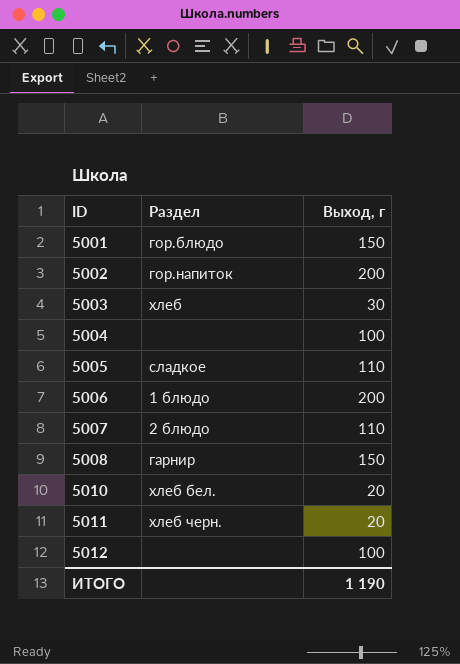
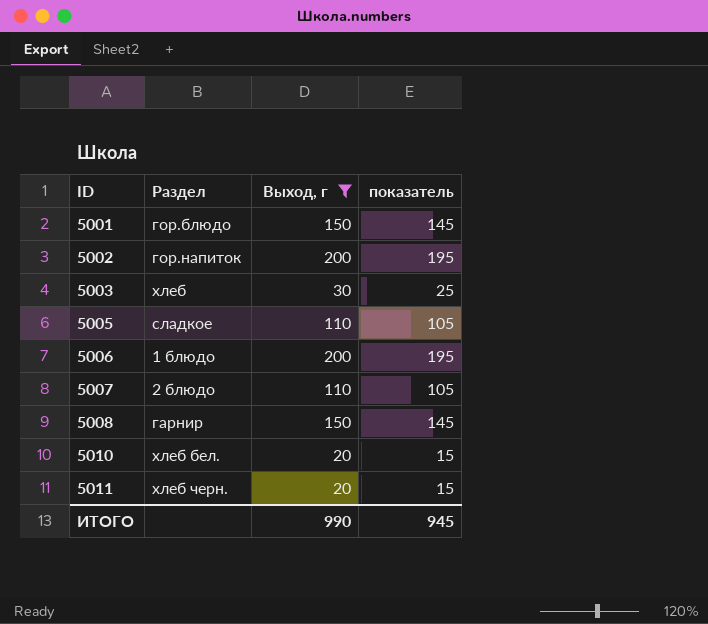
filter: none -> Выход, г != 100
column показатель | formula: none -> [Выход, г] - 5
ИТОГО | Выход, г: 1 190 -> 990

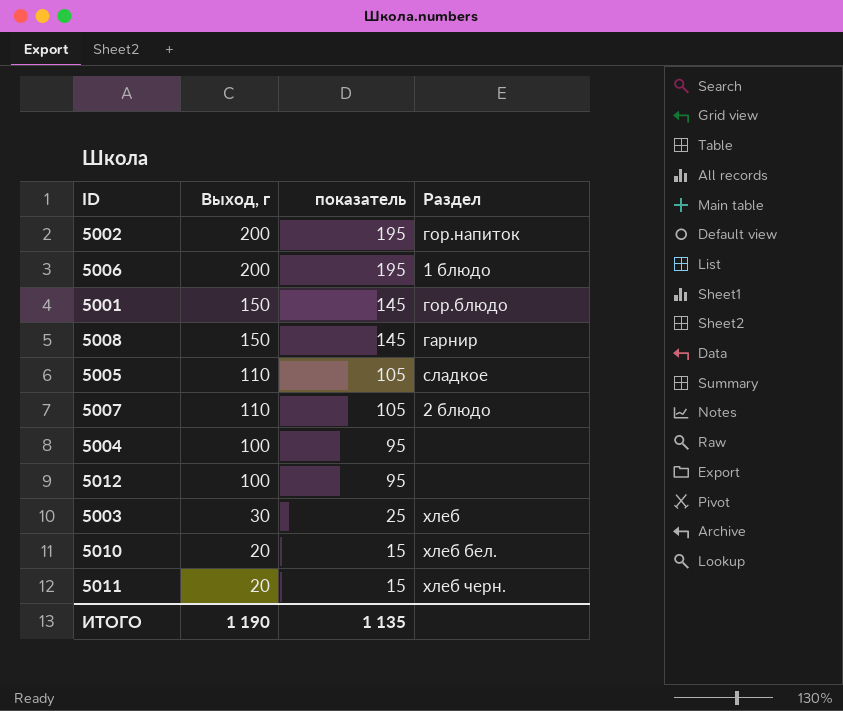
filter: Выход, г != 100 -> none
row order: ID ascending -> Выход, г descending
column Раздел | position: 2 -> 4
ИТОГО | Выход, г: 990 -> 1 190
ИТОГО | показатель: 945 -> 1 135

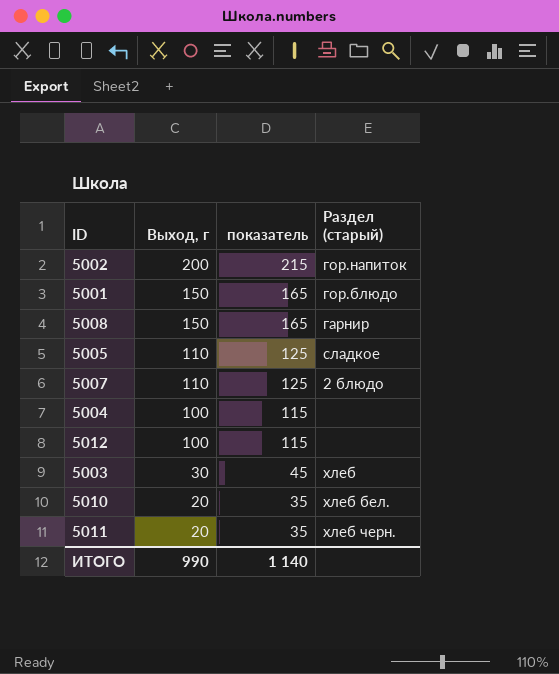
column показатель | formula: [Выход, г] - 5 -> [Выход, г] + 15
column name: Раздел -> Раздел (старый)
row 5006: 200 | 195 | 1 блюдо -> none
ИТОГО | Выход, г: 1 190 -> 990
ИТОГО | показатель: 1 135 -> 1 140

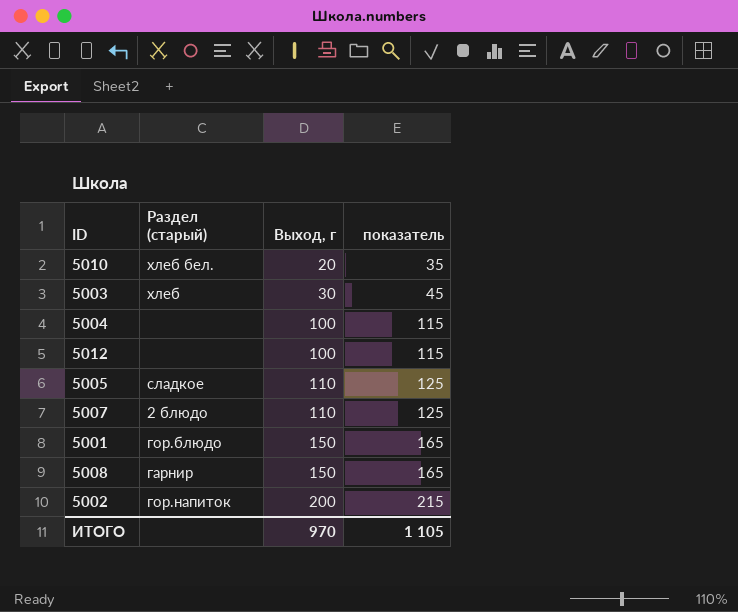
row order: Выход, г descending -> Выход, г ascending
column Раздел (старый) | position: 4 -> 2
row 5011: 20 | 35 | хлеб черн. -> none
ИТОГО | Выход, г: 990 -> 970
ИТОГО | показатель: 1 140 -> 1 105

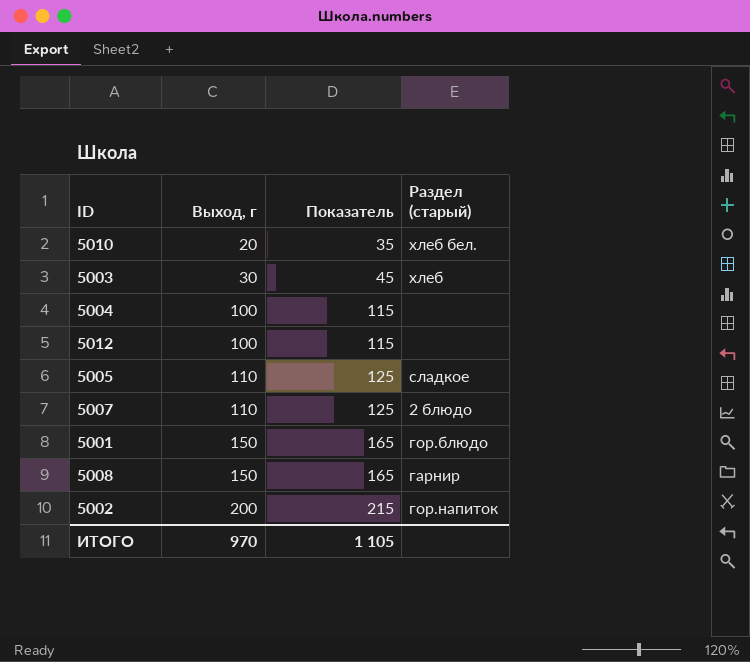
column name: показатель -> Показатель
column Раздел (старый) | position: 2 -> 4

